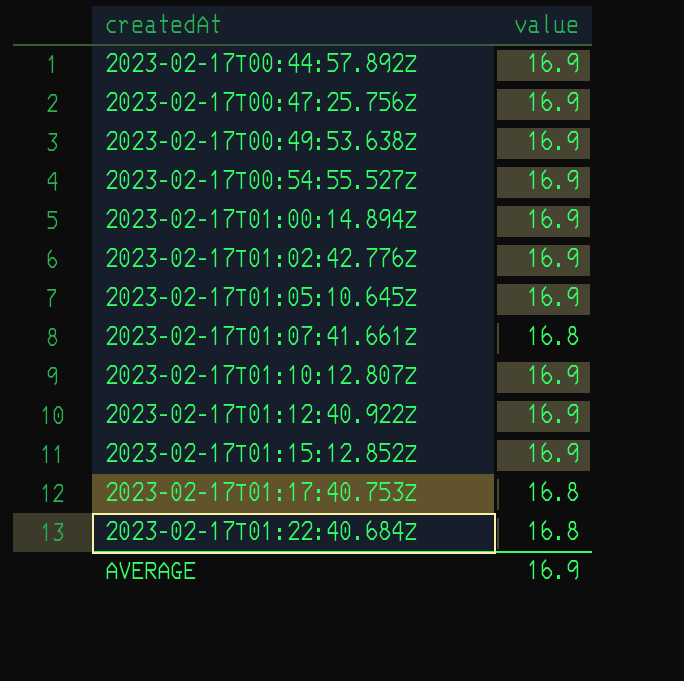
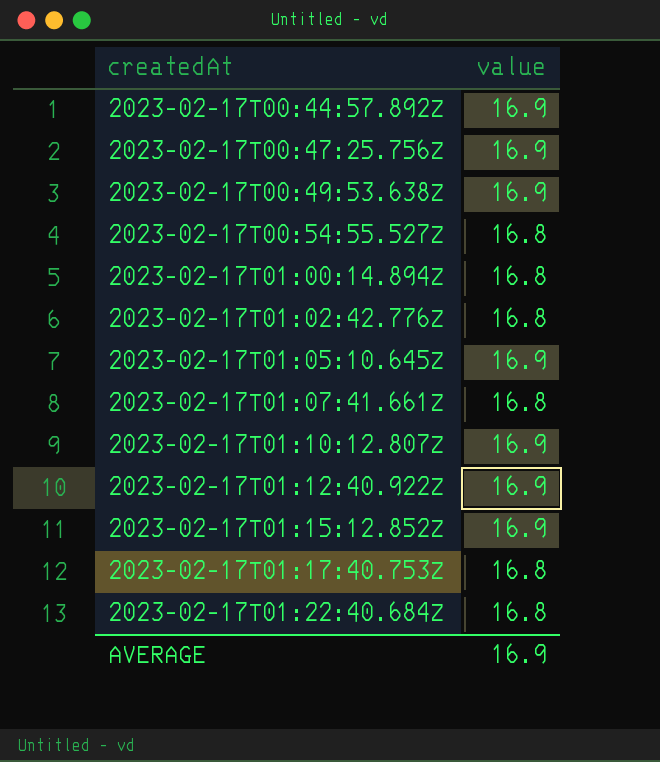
2023-02-17T00:54:55.527Z | value: 16.9 -> 16.8
2023-02-17T01:00:14.894Z | value: 16.9 -> 16.8
2023-02-17T01:02:42.776Z | value: 16.9 -> 16.8

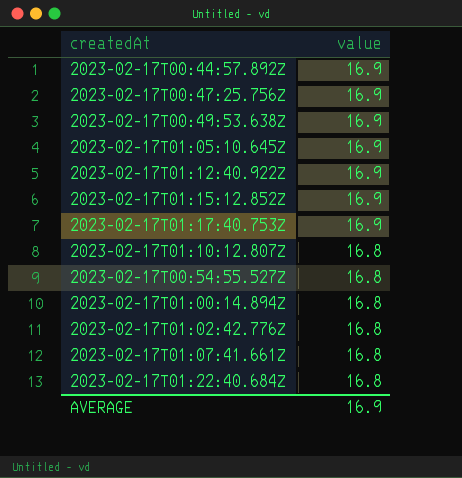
row order: createdAt ascending -> value descending
2023-02-17T01:17:40.753Z | value: 16.8 -> 16.9
2023-02-17T01:10:12.807Z | value: 16.9 -> 16.8

